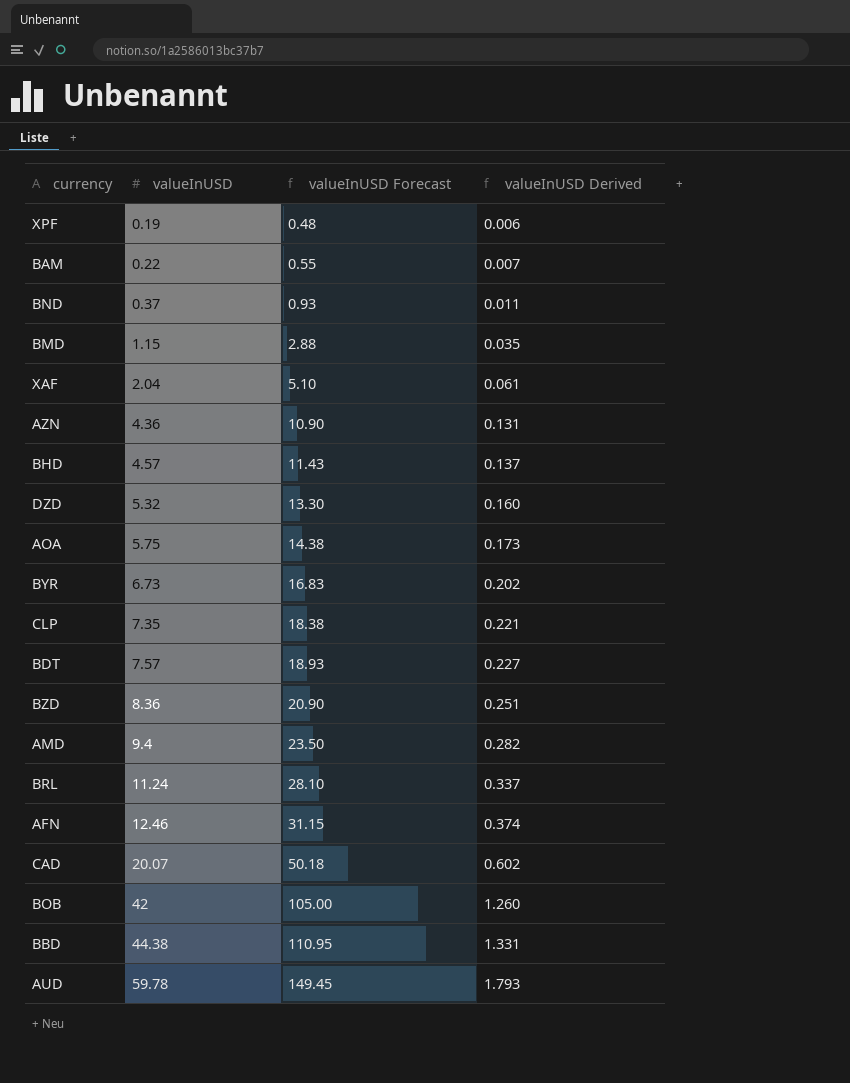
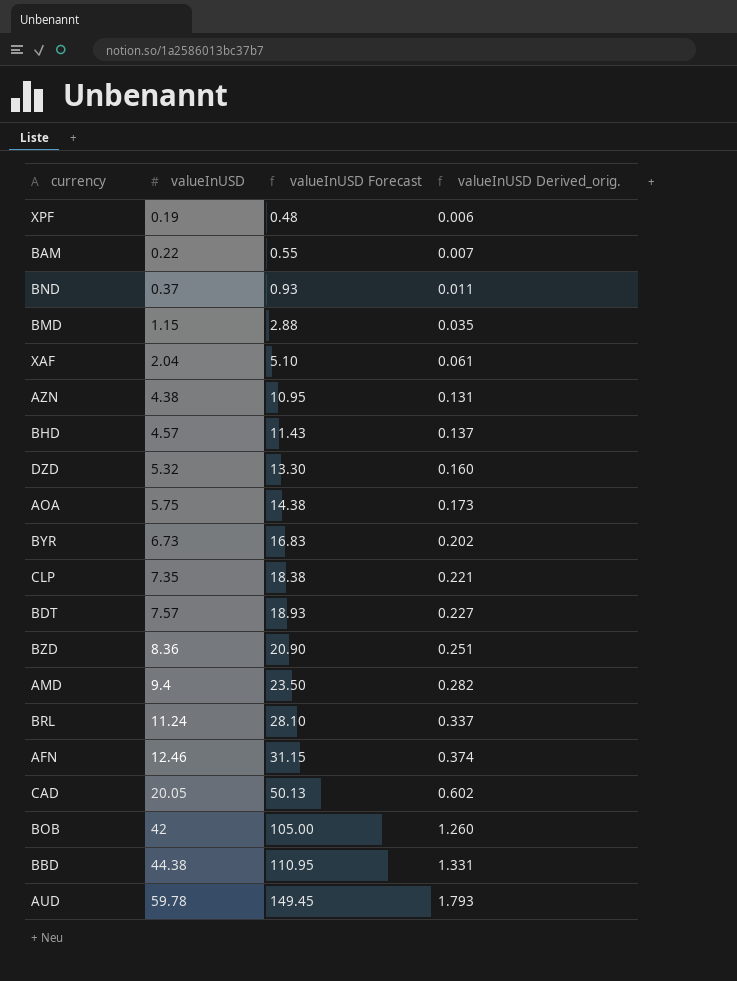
column name: valueInUSD Derived -> valueInUSD Derived_orig.
AZN | valueInUSD: 4.36 -> 4.38
AZN | valueInUSD Forecast: 10.90 -> 10.95
CAD | valueInUSD: 20.07 -> 20.05
CAD | valueInUSD Forecast: 50.18 -> 50.13

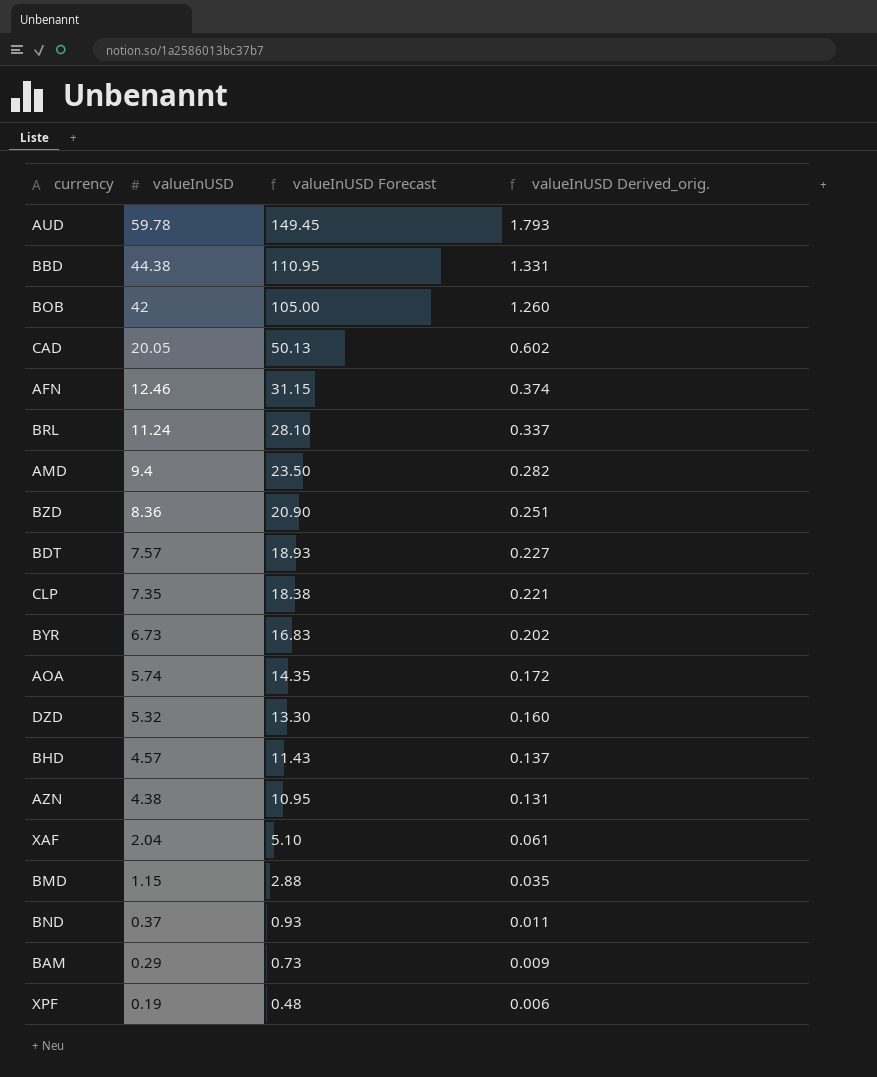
row order: valueInUSD ascending -> valueInUSD descending
AOA | valueInUSD: 5.75 -> 5.74
AOA | valueInUSD Forecast: 14.38 -> 14.35
AOA | valueInUSD Derived_orig.: 0.173 -> 0.172
BAM | valueInUSD: 0.22 -> 0.29
BAM | valueInUSD Forecast: 0.55 -> 0.73
BAM | valueInUSD Derived_orig.: 0.007 -> 0.009

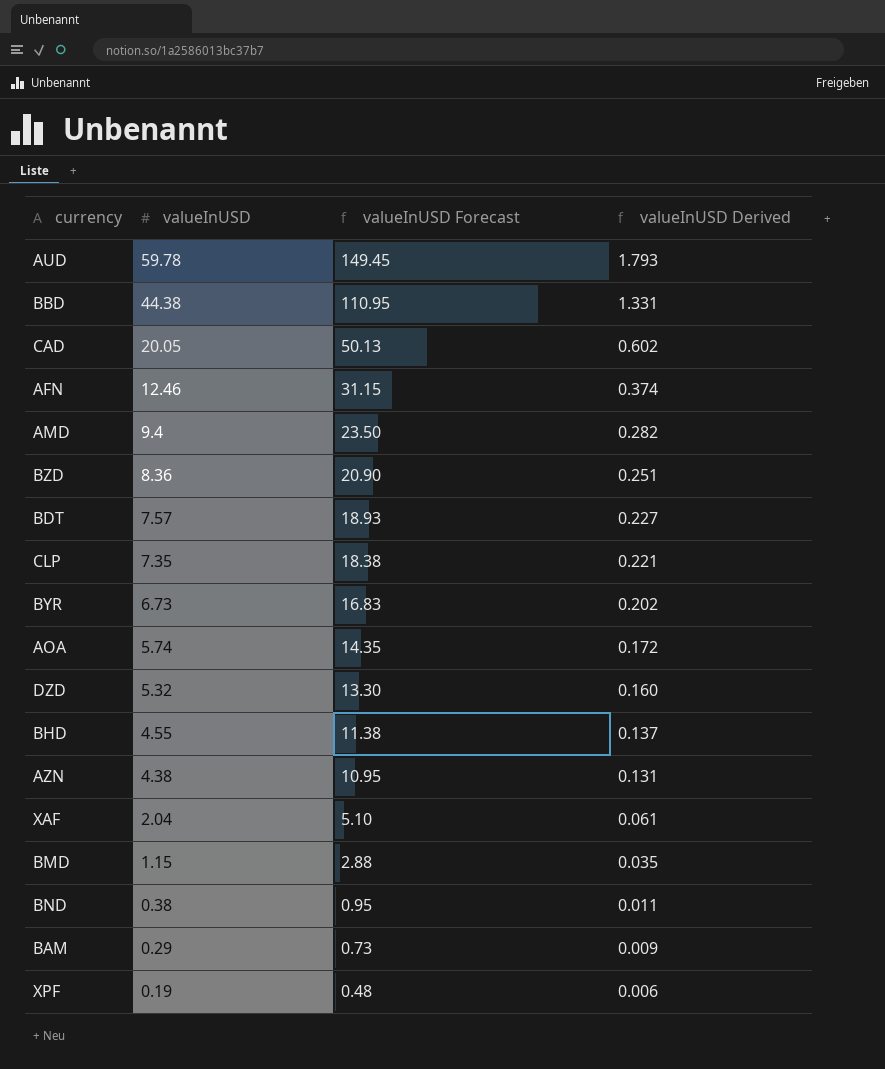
column name: valueInUSD Derived_orig. -> valueInUSD Derived
row BOB: 42 | 105.00 | 1.260 -> none
row BRL: 11.24 | 28.10 | 0.337 -> none
BHD | valueInUSD: 4.57 -> 4.55
BHD | valueInUSD Forecast: 11.43 -> 11.38
BND | valueInUSD: 0.37 -> 0.38
BND | valueInUSD Forecast: 0.93 -> 0.95

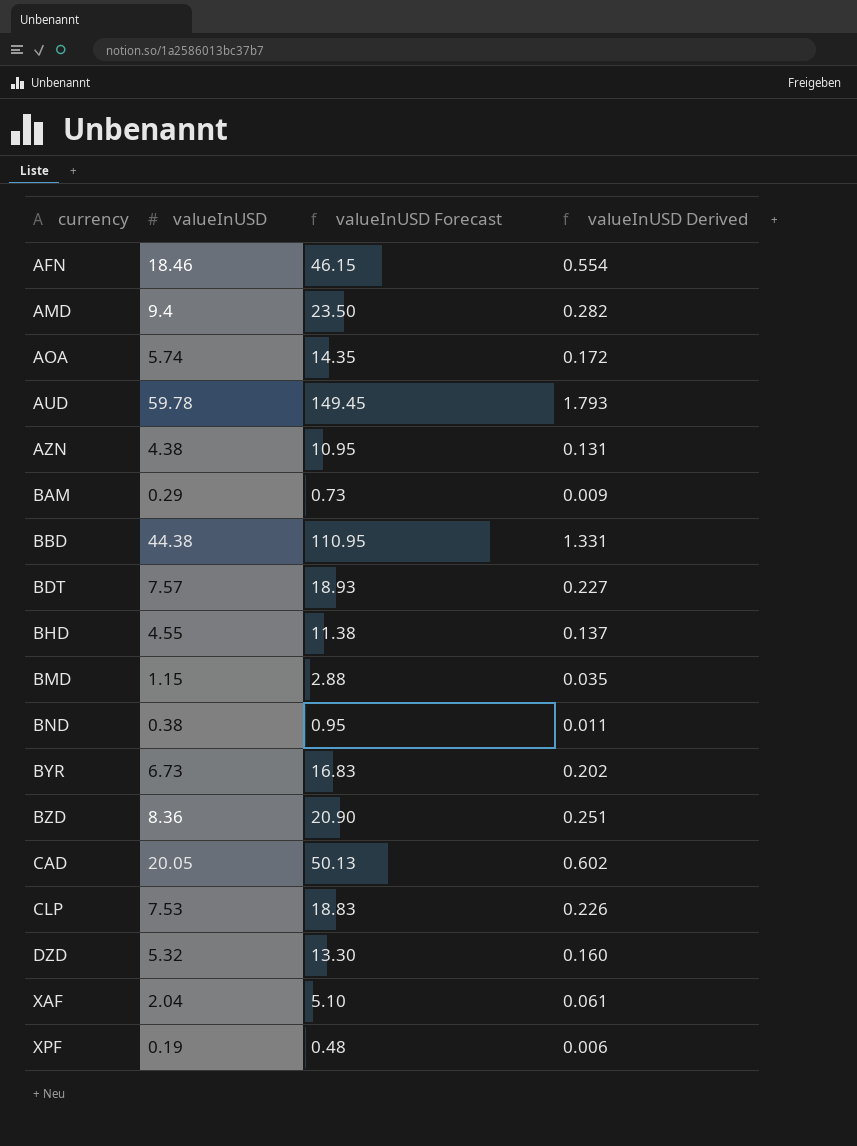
row order: valueInUSD descending -> currency ascending
AFN | valueInUSD: 12.46 -> 18.46
AFN | valueInUSD Forecast: 31.15 -> 46.15
AFN | valueInUSD Derived: 0.374 -> 0.554
CLP | valueInUSD: 7.35 -> 7.53
CLP | valueInUSD Forecast: 18.38 -> 18.83
CLP | valueInUSD Derived: 0.221 -> 0.226

